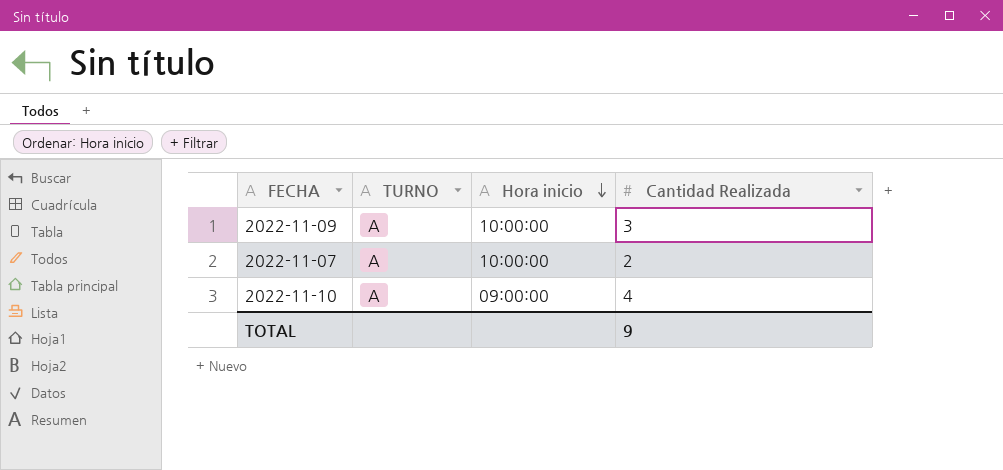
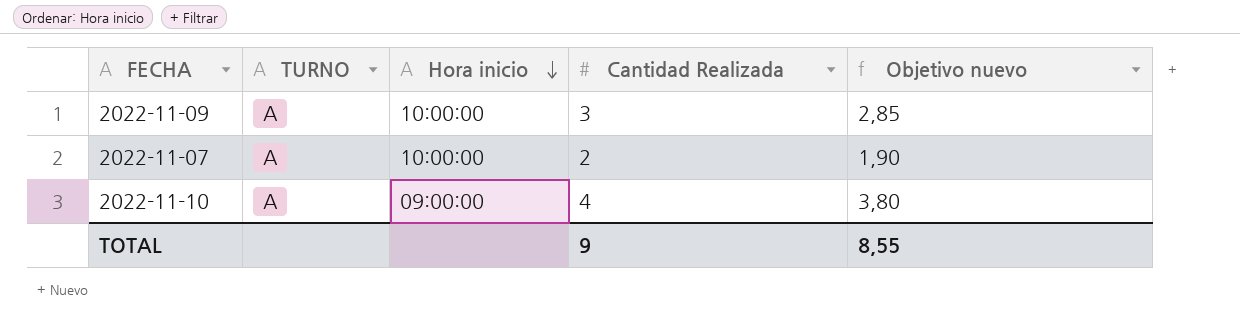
column Objetivo nuevo | formula: none -> [Cantidad Realizada] * 0,95

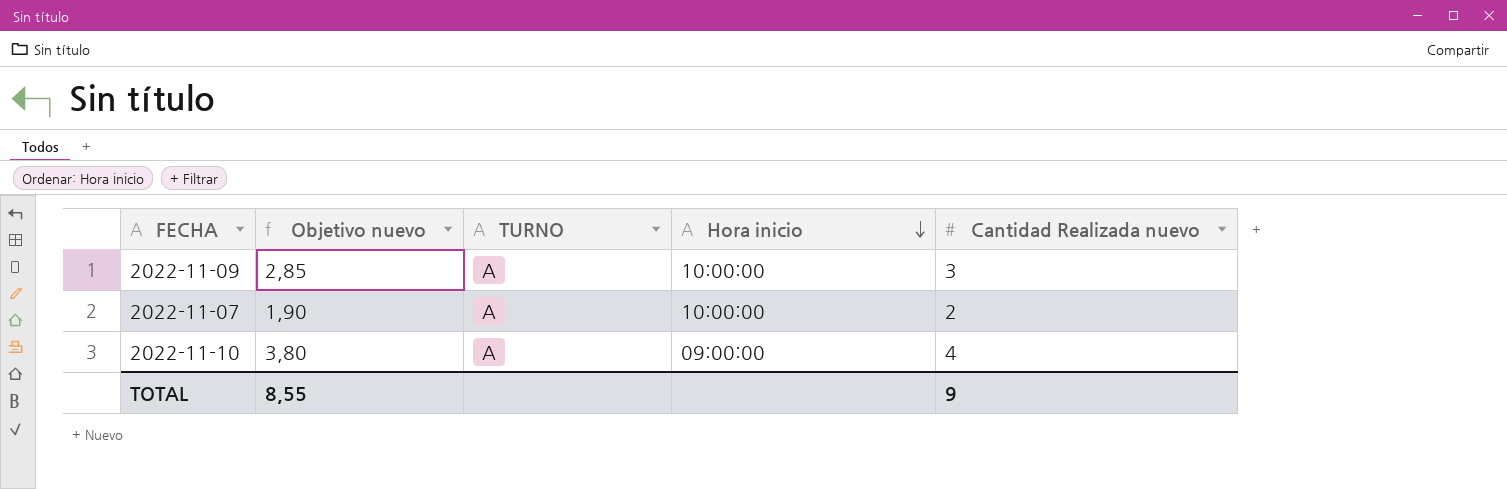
column Objetivo nuevo | position: 5 -> 2
column name: Cantidad Realizada -> Cantidad Realizada nuevo

